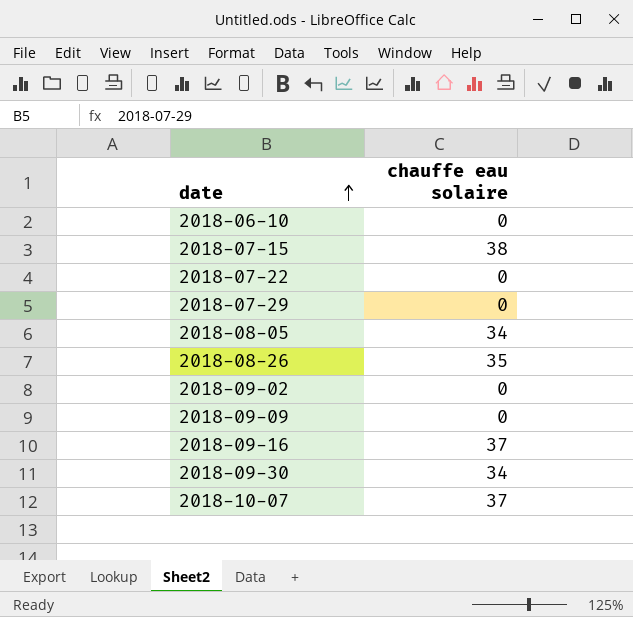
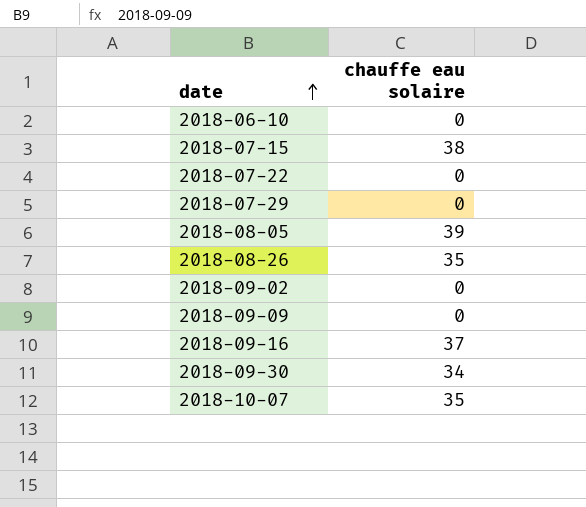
2018-08-05 | chauffe eau solaire: 34 -> 39
2018-10-07 | chauffe eau solaire: 37 -> 35

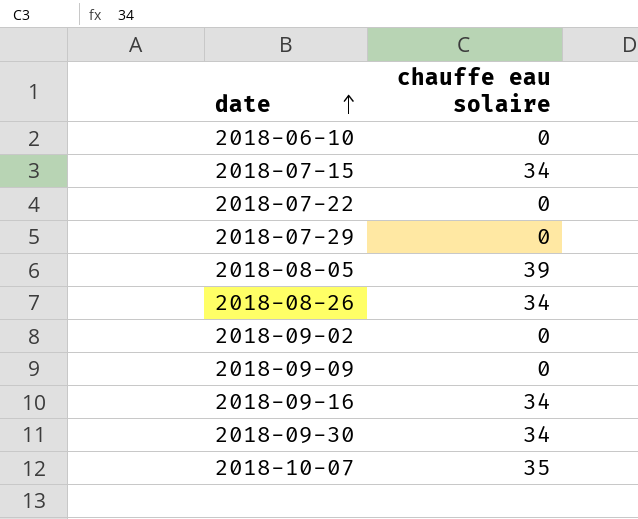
2018-07-15 | chauffe eau solaire: 38 -> 34
2018-08-26 | chauffe eau solaire: 35 -> 34
2018-09-16 | chauffe eau solaire: 37 -> 34

